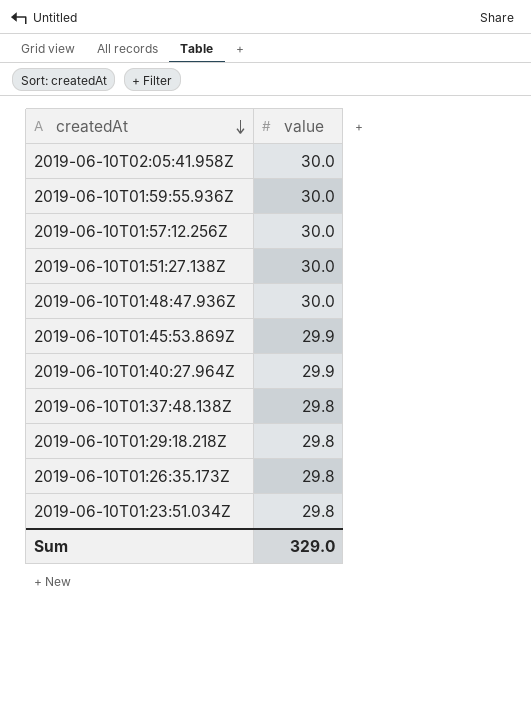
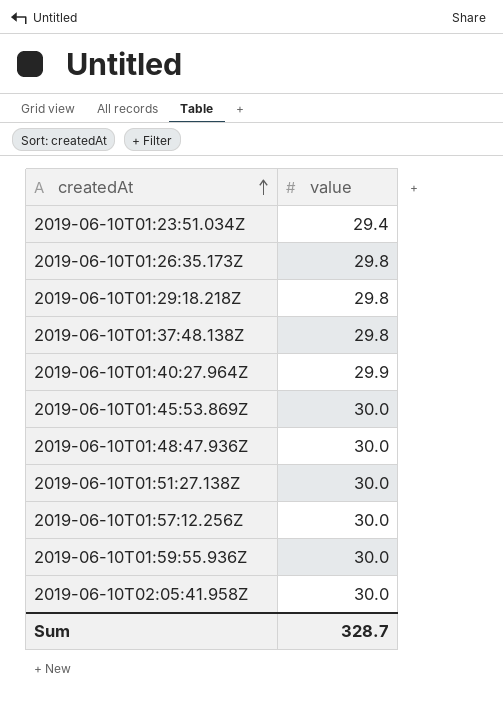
row order: createdAt descending -> createdAt ascending
2019-06-10T01:23:51.034Z | value: 29.8 -> 29.4
2019-06-10T01:45:53.869Z | value: 29.9 -> 30.0
Sum | value: 329.0 -> 328.7

